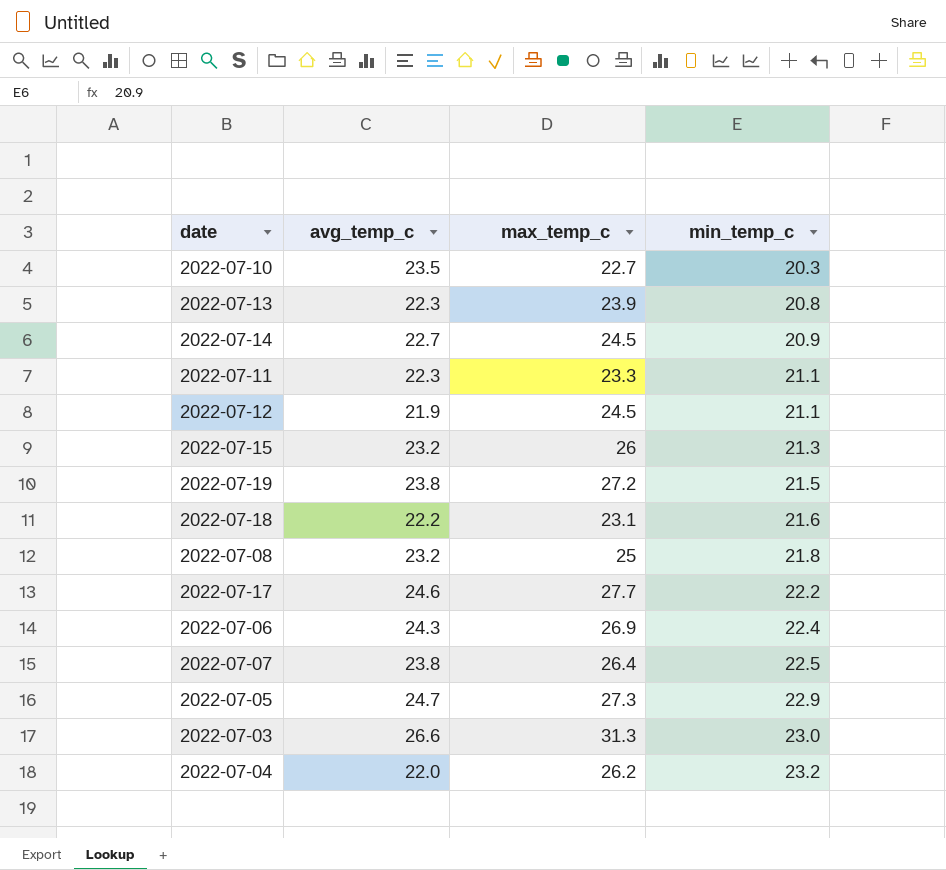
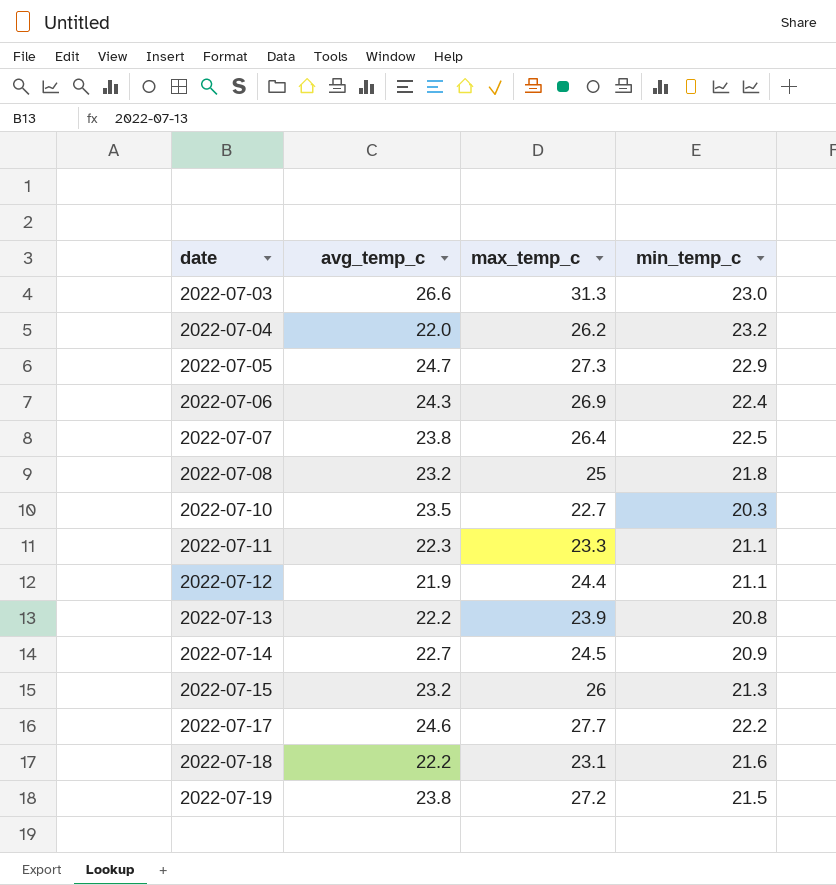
row order: min_temp_c ascending -> date ascending
2022-07-12 | max_temp_c: 24.5 -> 24.4
2022-07-13 | avg_temp_c: 22.3 -> 22.2

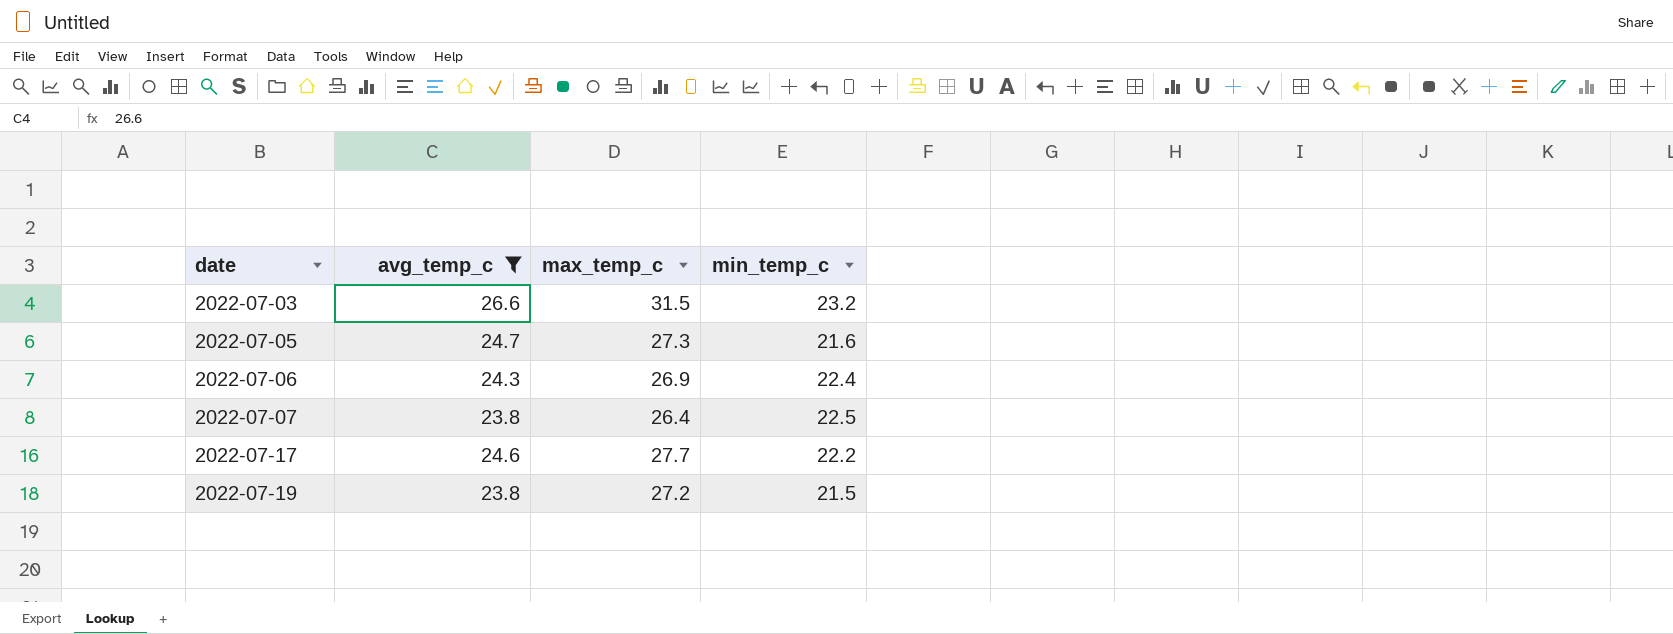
filter: none -> avg_temp_c >= 23.8
2022-07-03 | max_temp_c: 31.3 -> 31.5
2022-07-03 | min_temp_c: 23.0 -> 23.2
2022-07-05 | min_temp_c: 22.9 -> 21.6

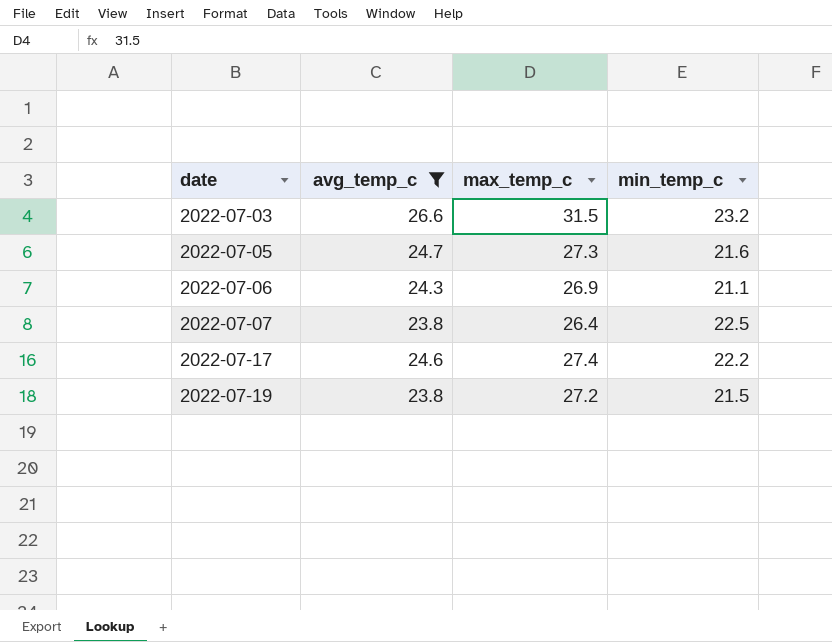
2022-07-06 | min_temp_c: 22.4 -> 21.1
2022-07-17 | max_temp_c: 27.7 -> 27.4

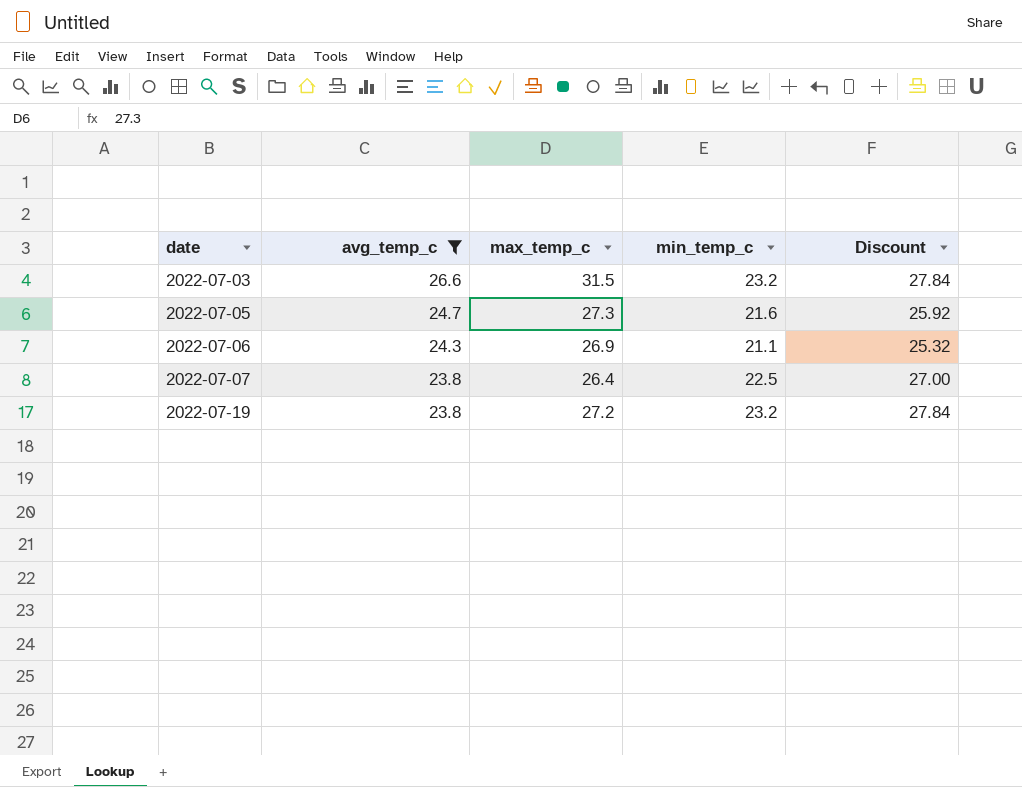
column Discount | formula: none -> [min_temp_c] * 1.2
row 2022-07-17: 24.6 | 27.4 | 22.2 -> none
2022-07-19 | min_temp_c: 21.5 -> 23.2

